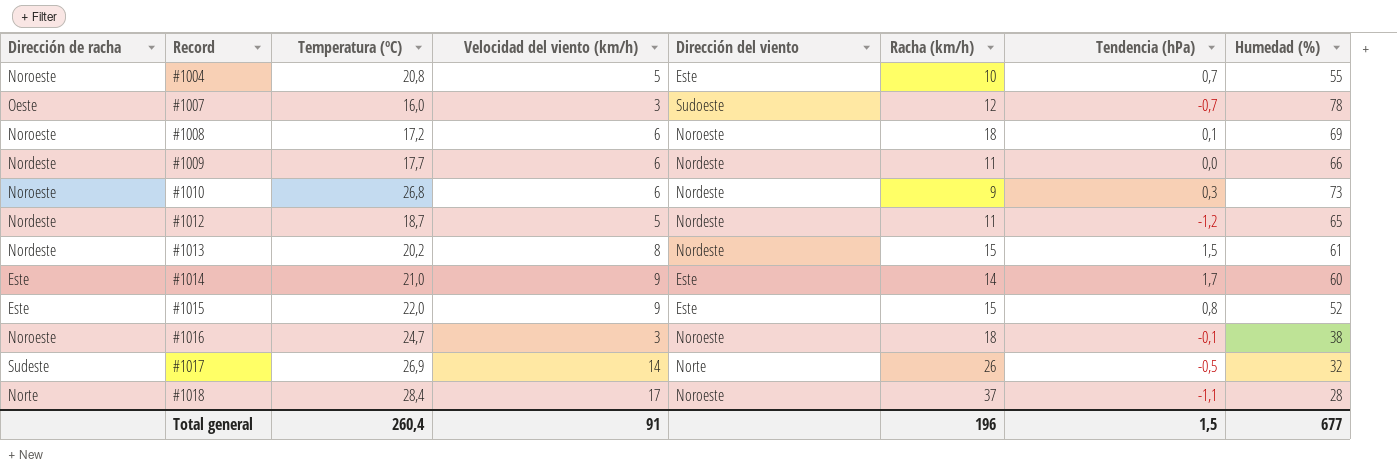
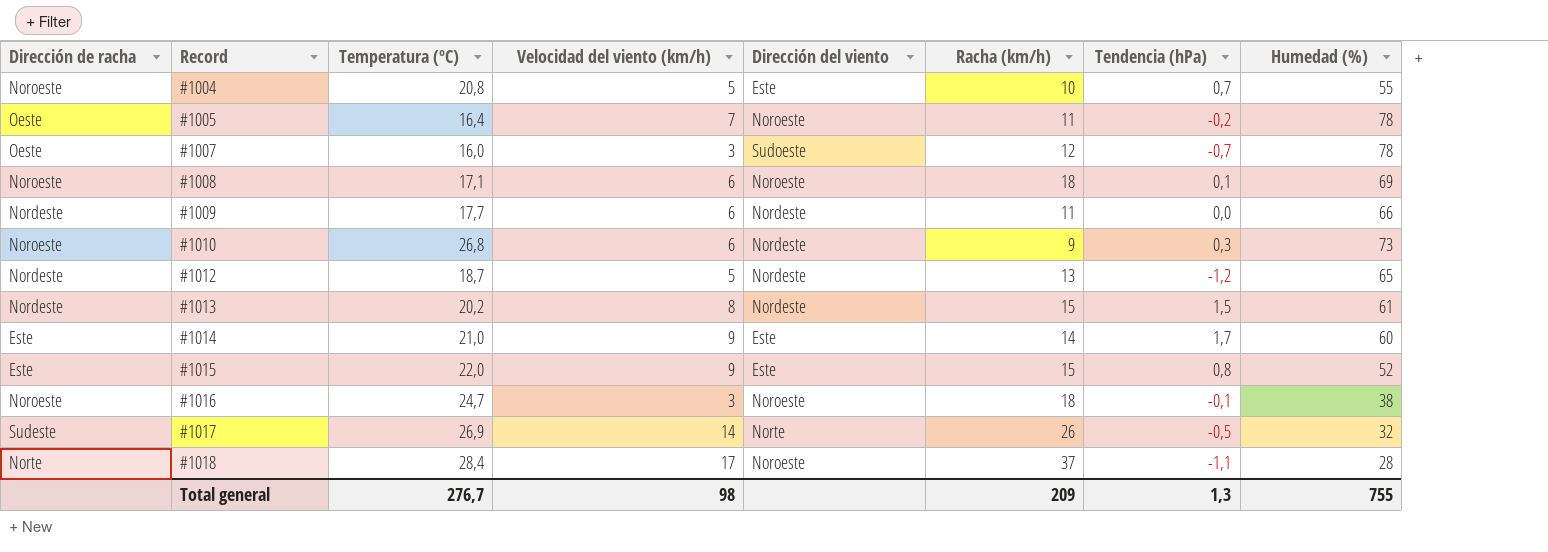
row #1005: none -> Oeste | 16,4 | 7 | Noroeste | 11 | -0,2 | 78
#1008 | Temperatura (ºC): 17,2 -> 17,1
#1012 | Racha (km/h): 11 -> 13
Total general | Temperatura (ºC): 260,4 -> 276,7
Total general | Velocidad del viento (km/h): 91 -> 98
Total general | Racha (km/h): 196 -> 209
Total general | Tendencia (hPa): 1,5 -> 1,3
Total general | Humedad (%): 677 -> 755

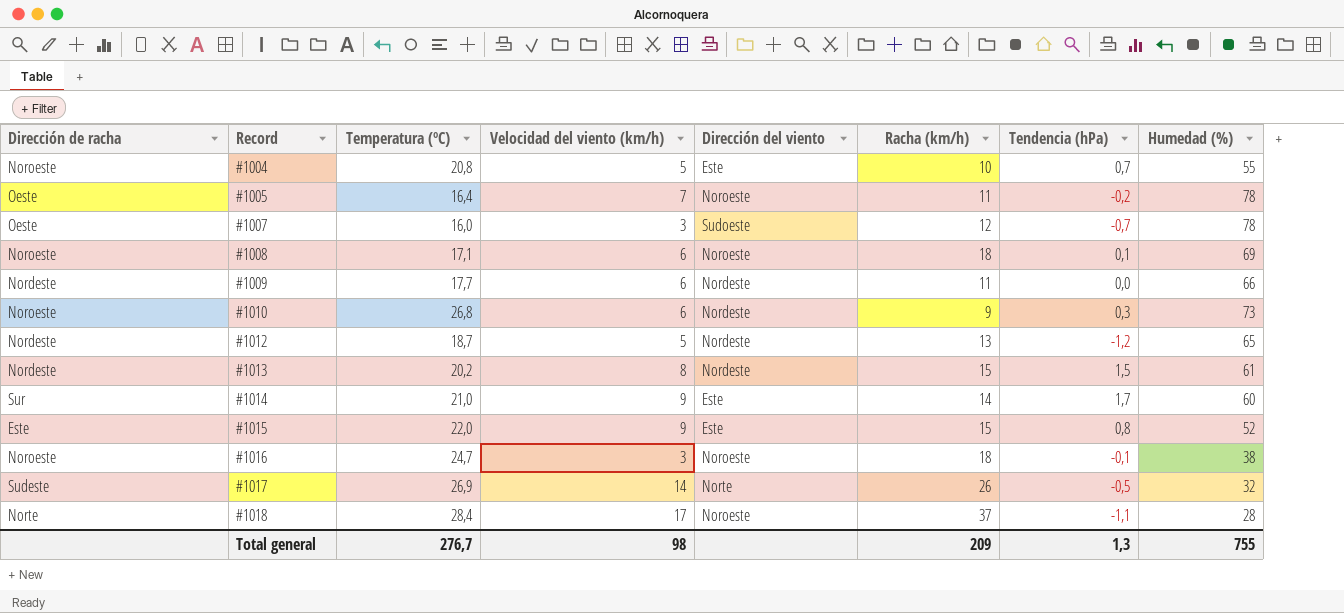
#1014 | Dirección de racha: Este -> Sur

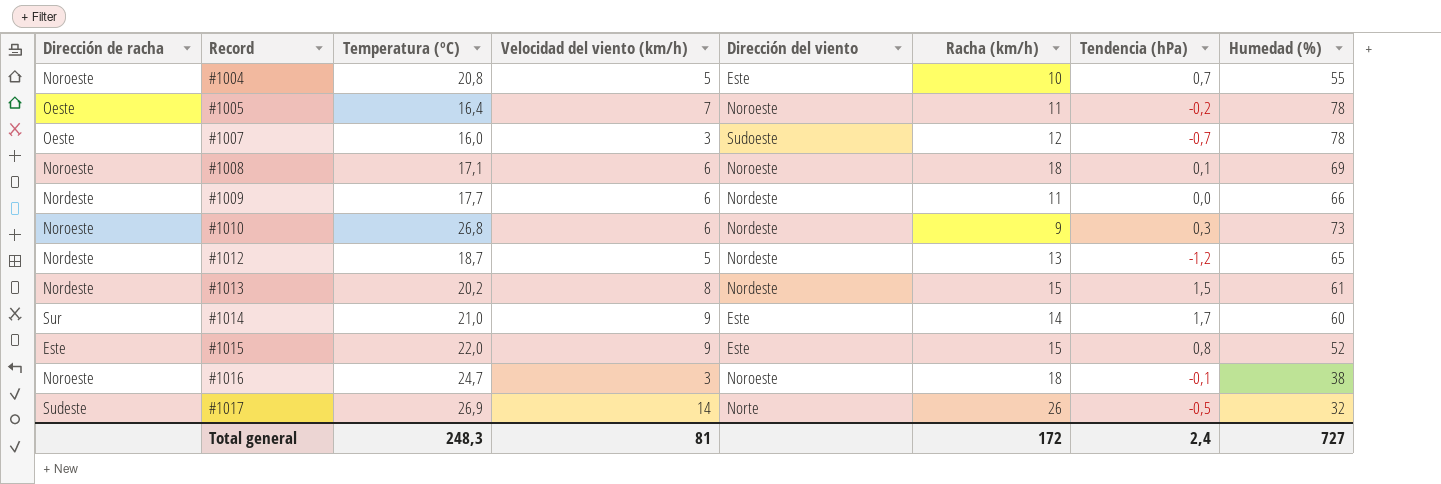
row #1018: Norte | 28,4 | 17 | Noroeste | 37 | -1,1 | 28 -> none
Total general | Temperatura (ºC): 276,7 -> 248,3
Total general | Velocidad del viento (km/h): 98 -> 81
Total general | Racha (km/h): 209 -> 172
Total general | Tendencia (hPa): 1,3 -> 2,4
Total general | Humedad (%): 755 -> 727

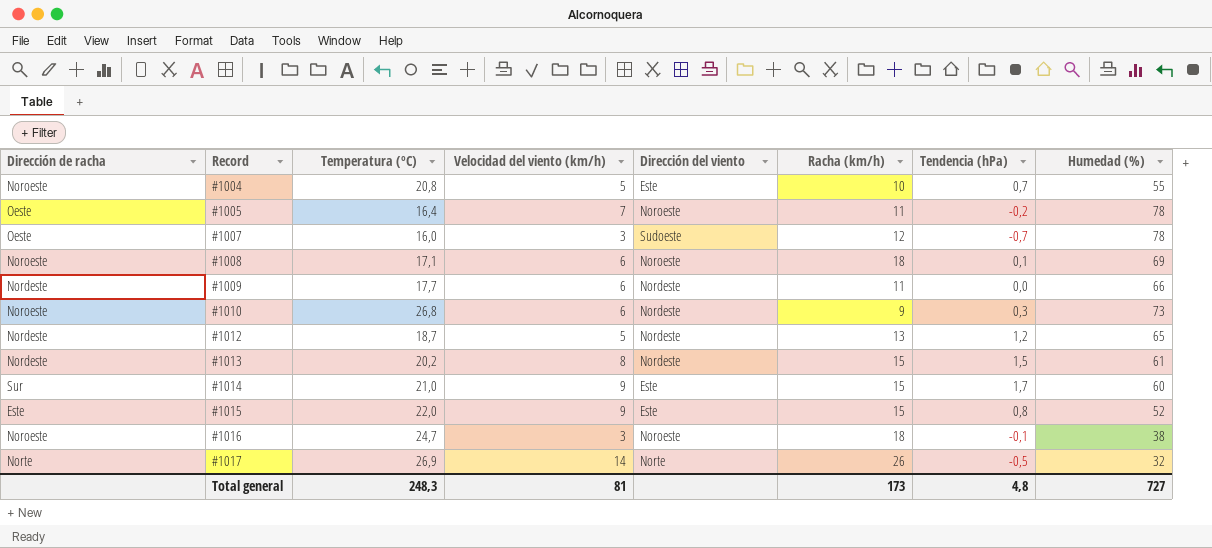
#1012 | Tendencia (hPa): -1,2 -> 1,2
#1014 | Racha (km/h): 14 -> 15
#1017 | Dirección de racha: Sudeste -> Norte
Total general | Racha (km/h): 172 -> 173
Total general | Tendencia (hPa): 2,4 -> 4,8

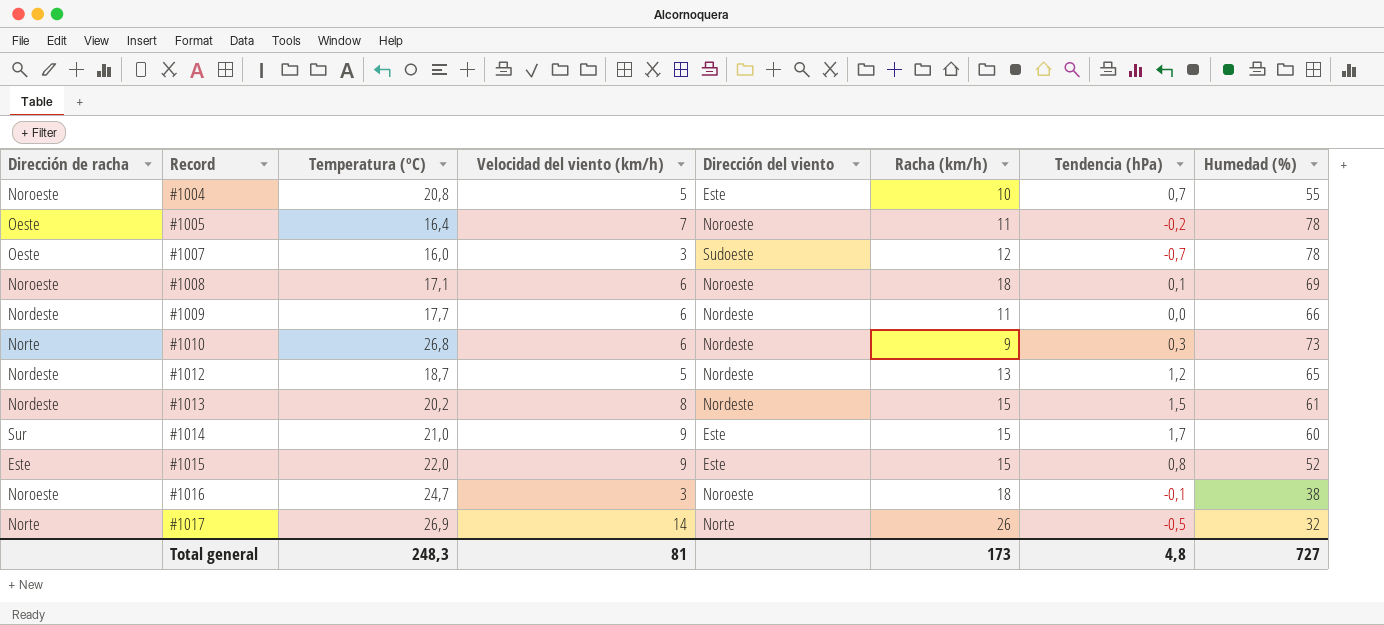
#1010 | Dirección de racha: Noroeste -> Norte

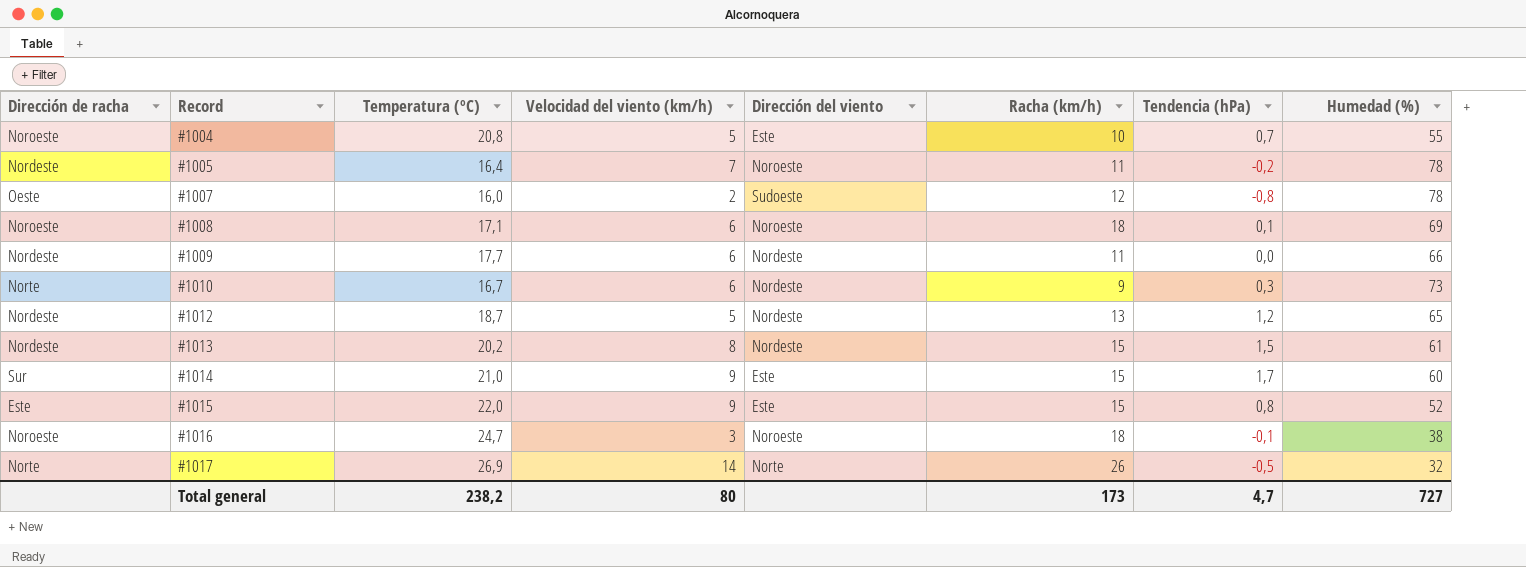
#1005 | Dirección de racha: Oeste -> Nordeste
#1007 | Velocidad del viento (km/h): 3 -> 2
#1007 | Tendencia (hPa): -0,7 -> -0,8
#1010 | Temperatura (ºC): 26,8 -> 16,7
Total general | Temperatura (ºC): 248,3 -> 238,2
Total general | Velocidad del viento (km/h): 81 -> 80
Total general | Tendencia (hPa): 4,8 -> 4,7

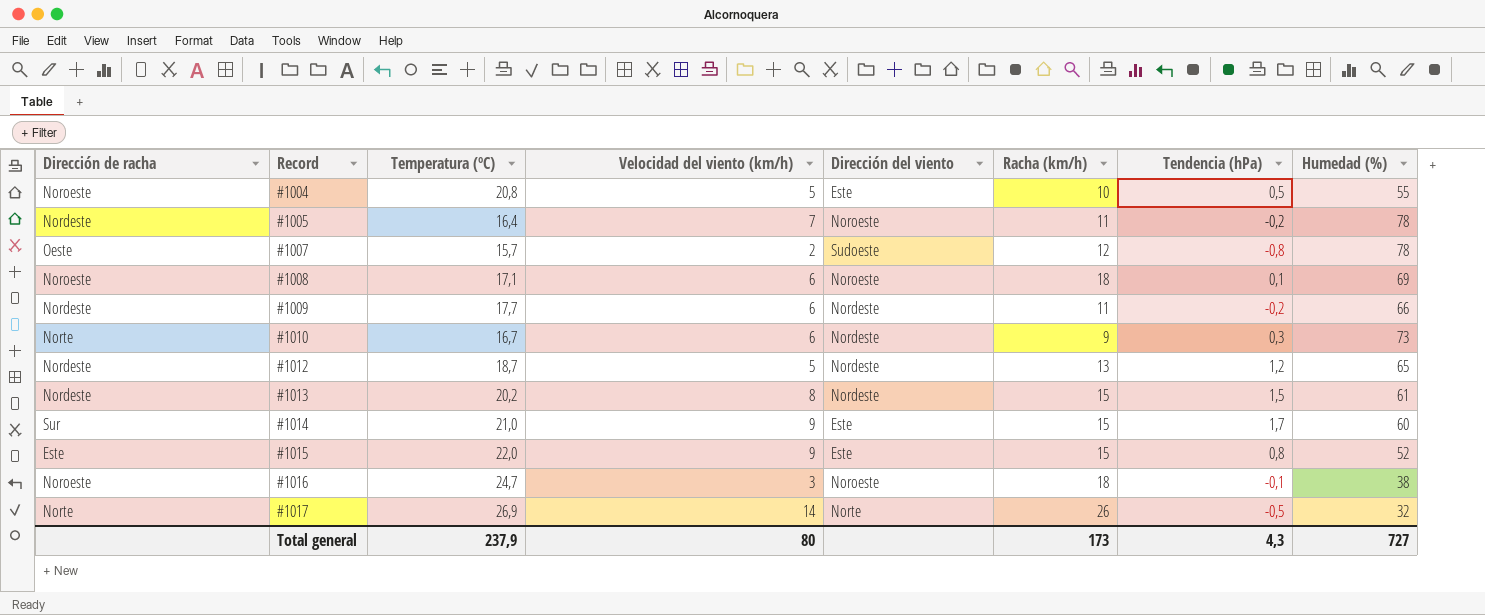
#1004 | Tendencia (hPa): 0,7 -> 0,5
#1007 | Temperatura (ºC): 16,0 -> 15,7
#1009 | Tendencia (hPa): 0,0 -> -0,2
Total general | Temperatura (ºC): 238,2 -> 237,9
Total general | Tendencia (hPa): 4,7 -> 4,3

